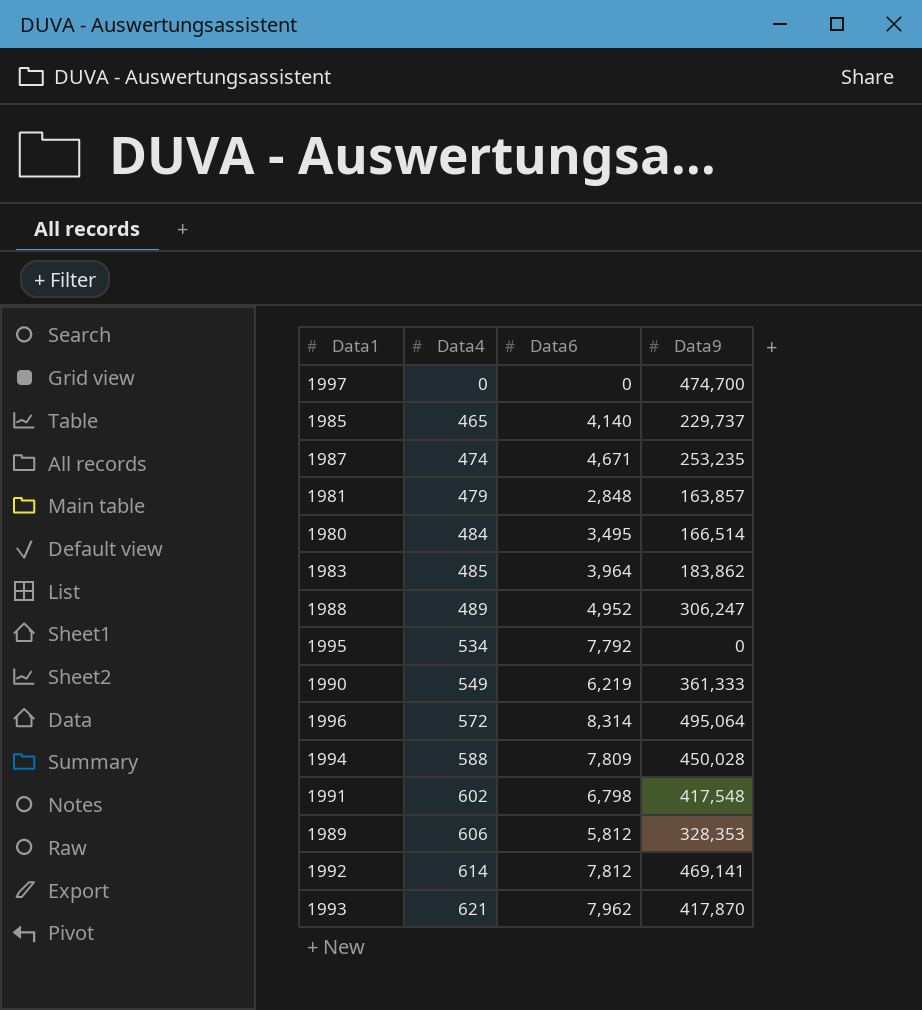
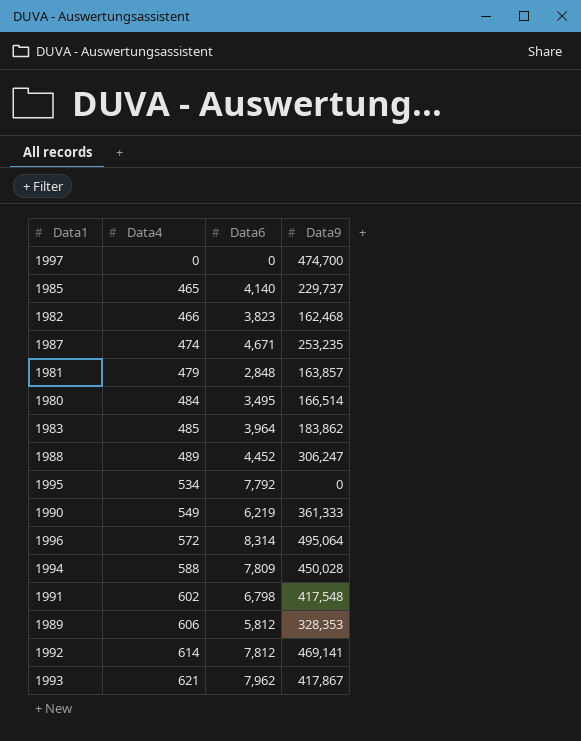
row 1982: none -> 466 | 3,823 | 162,468
1988 | Data6: 4,952 -> 4,452
1993 | Data9: 417,870 -> 417,867

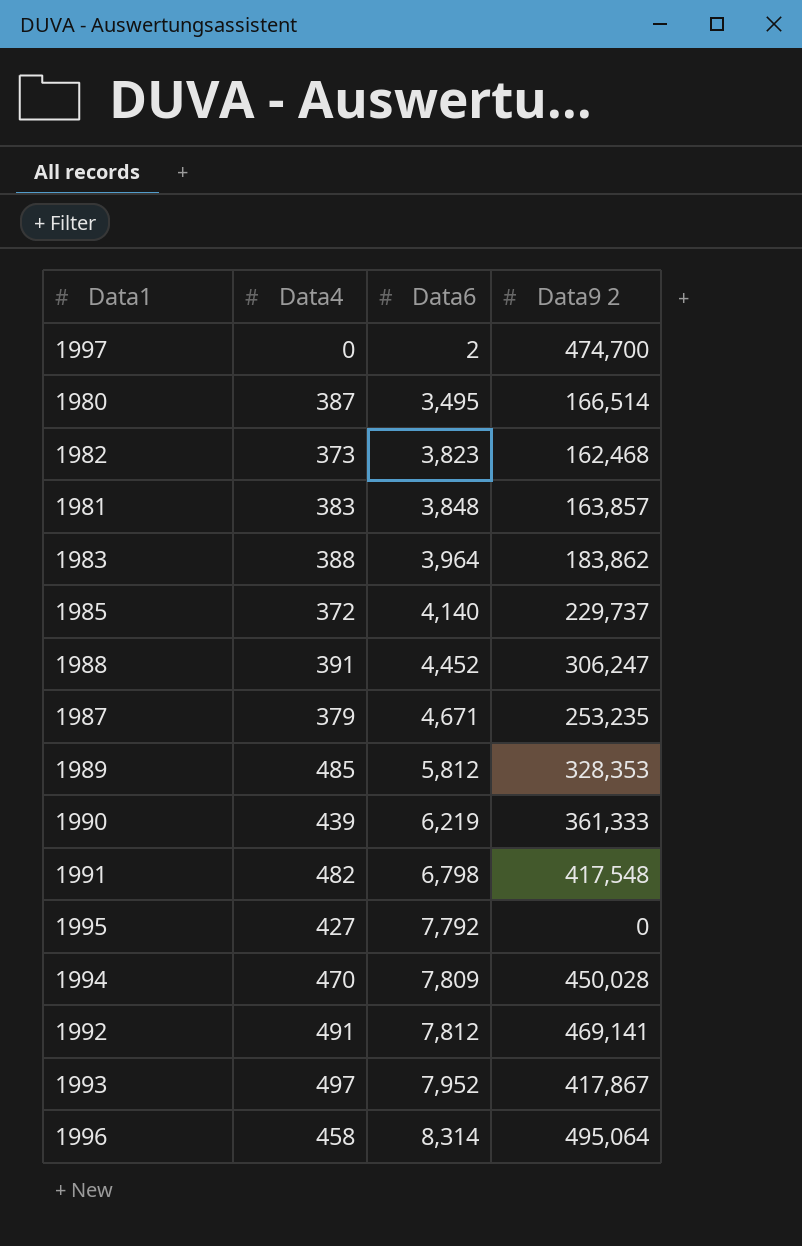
row order: Data4 ascending -> Data6 ascending
column name: Data9 -> Data9 2
1997 | Data6: 0 -> 2
1980 | Data4: 484 -> 387
1982 | Data4: 466 -> 373
1981 | Data4: 479 -> 383
1981 | Data6: 2,848 -> 3,848
1983 | Data4: 485 -> 388
1985 | Data4: 465 -> 372
1988 | Data4: 489 -> 391
1987 | Data4: 474 -> 379
1989 | Data4: 606 -> 485
1990 | Data4: 549 -> 439
1991 | Data4: 602 -> 482
1995 | Data4: 534 -> 427
1994 | Data4: 588 -> 470
1992 | Data4: 614 -> 491
1993 | Data4: 621 -> 497
1993 | Data6: 7,962 -> 7,952
1996 | Data4: 572 -> 458

